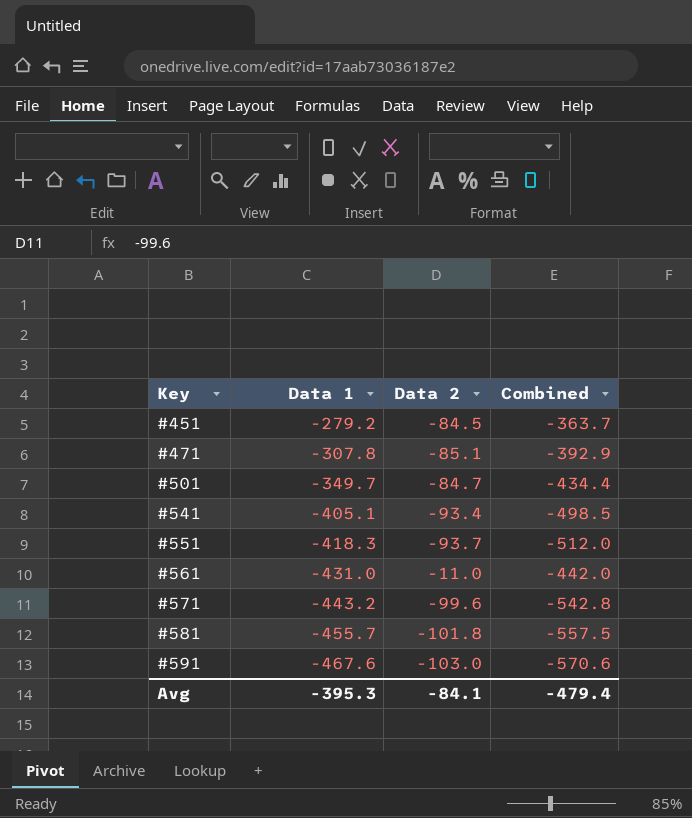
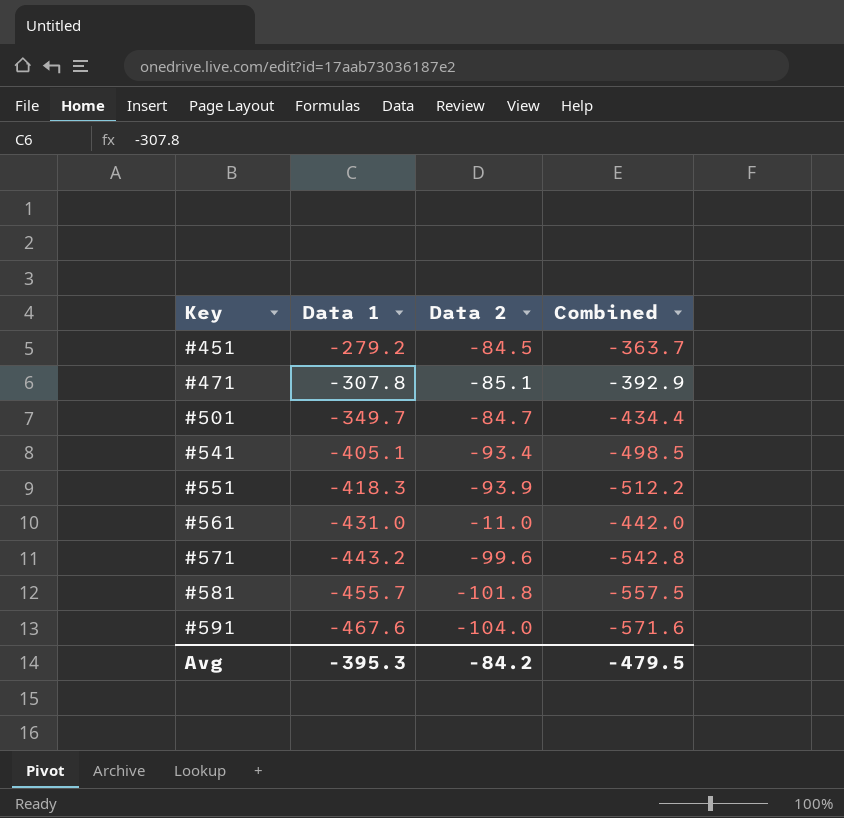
#551 | Data 2: -93.7 -> -93.9
#551 | Combined: -512.0 -> -512.2
#591 | Data 2: -103.0 -> -104.0
#591 | Combined: -570.6 -> -571.6
Avg | Data 2: -84.1 -> -84.2
Avg | Combined: -479.4 -> -479.5

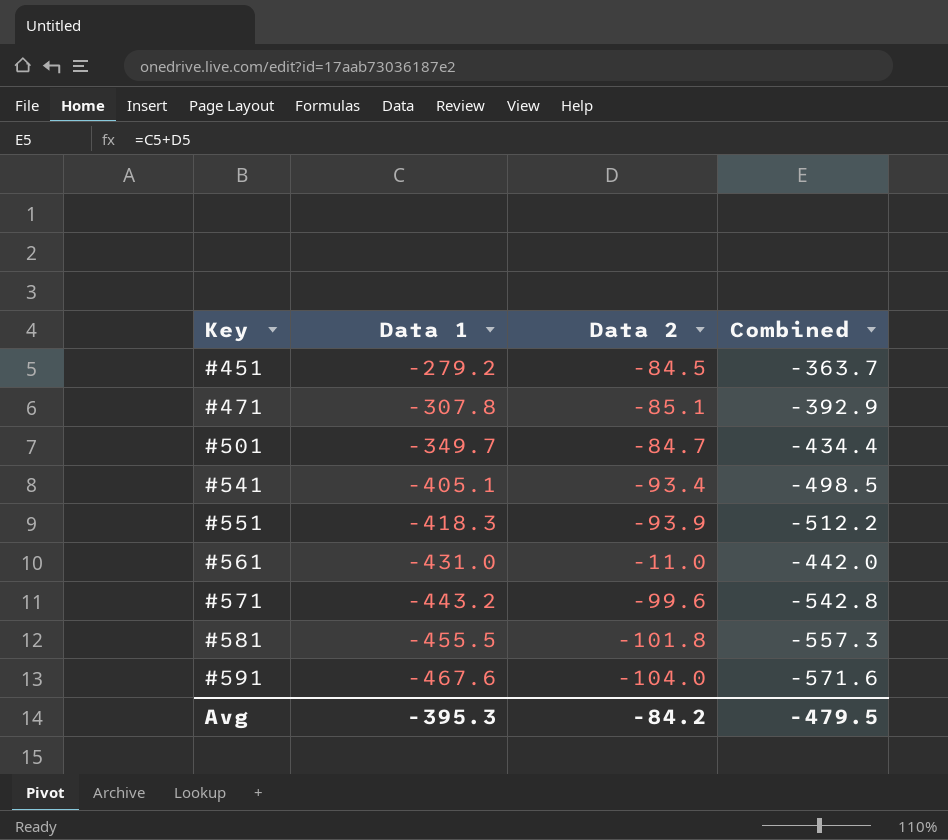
#581 | Data 1: -455.7 -> -455.5
#581 | Combined: -557.5 -> -557.3

